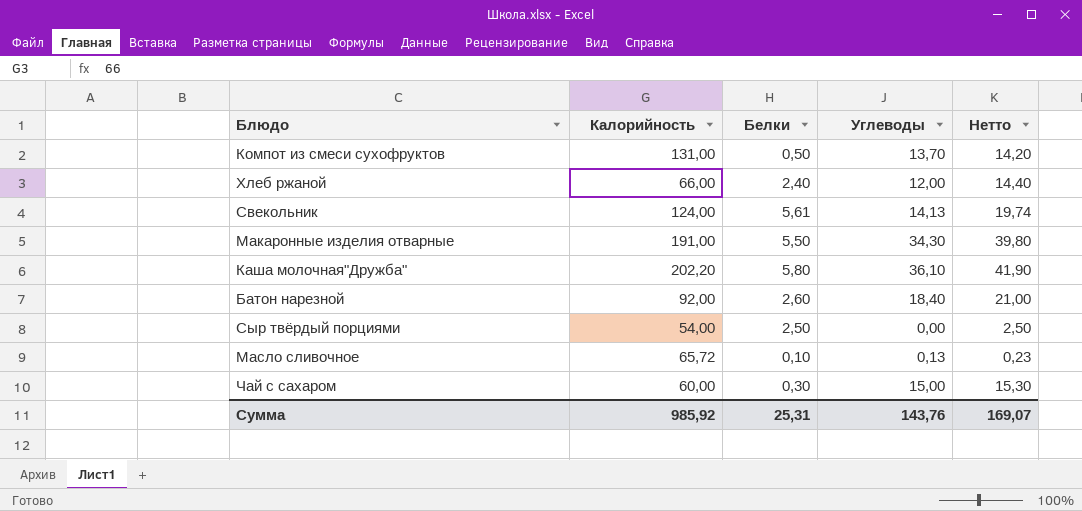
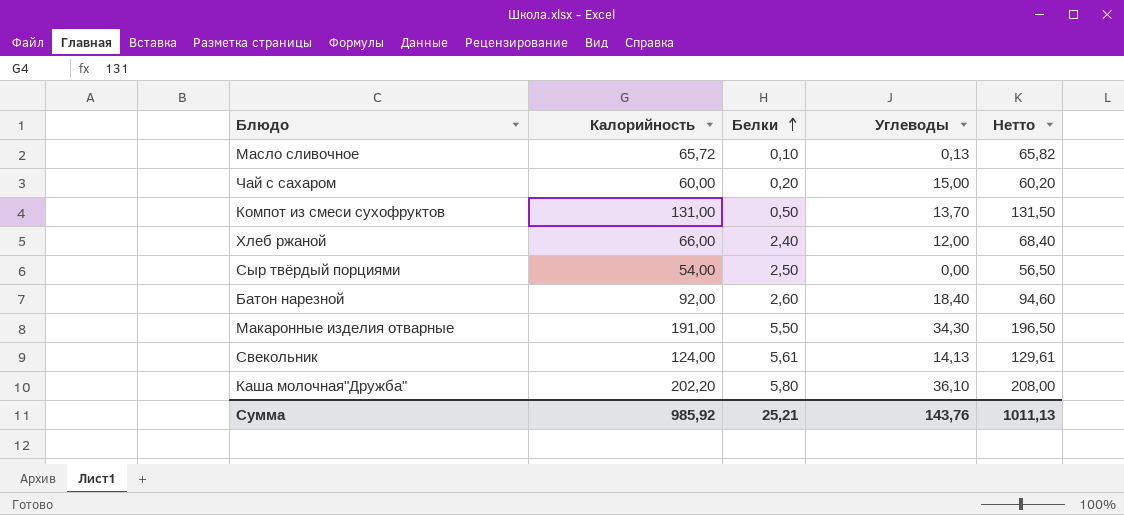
row order: none -> Белки ascending
column Нетто | formula: [Белки] + [Углеводы] -> [Калорийность] + [Белки]
Чай с сахаром | Белки: 0,30 -> 0,20
Сумма | Белки: 25,31 -> 25,21
Сумма | Нетто: 169,07 -> 1011,13

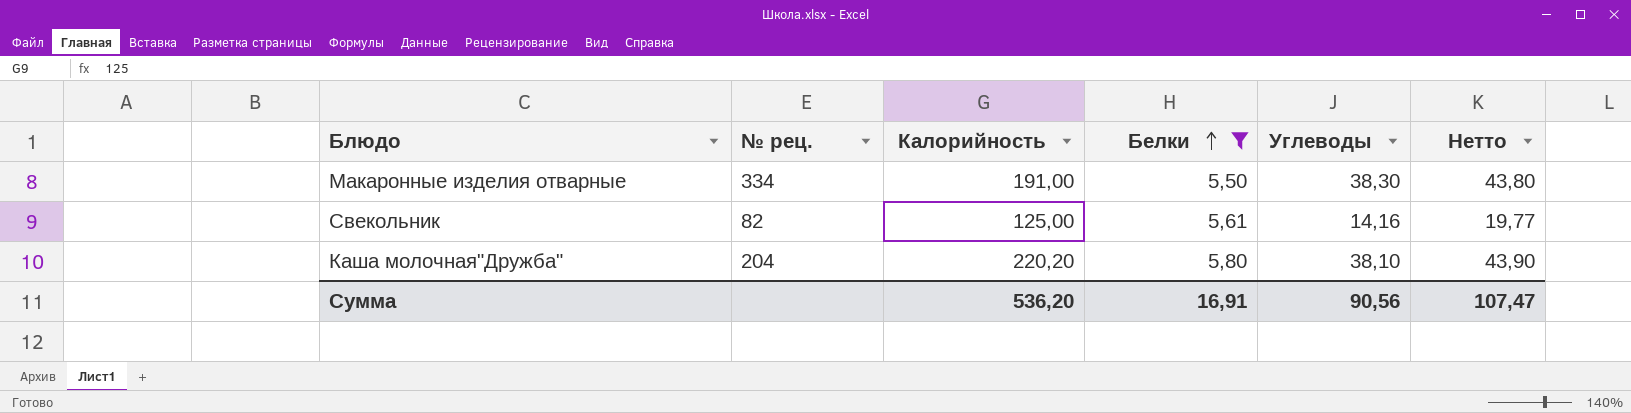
filter: none -> Белки >= 5,50
column № рец. | position: none -> 2
column Нетто | formula: [Калорийность] + [Белки] -> [Белки] + [Углеводы]
Макаронные изделия отварные | Углеводы: 34,30 -> 38,30
Свекольник | Калорийность: 124,00 -> 125,00
Свекольник | Углеводы: 14,13 -> 14,16
Каша молочная"Дружба" | Калорийность: 202,20 -> 220,20
Каша молочная"Дружба" | Углеводы: 36,10 -> 38,10
Сумма | Калорийность: 985,92 -> 536,20
Сумма | Белки: 25,21 -> 16,91
Сумма | Углеводы: 143,76 -> 90,56
Сумма | Нетто: 1011,13 -> 107,47

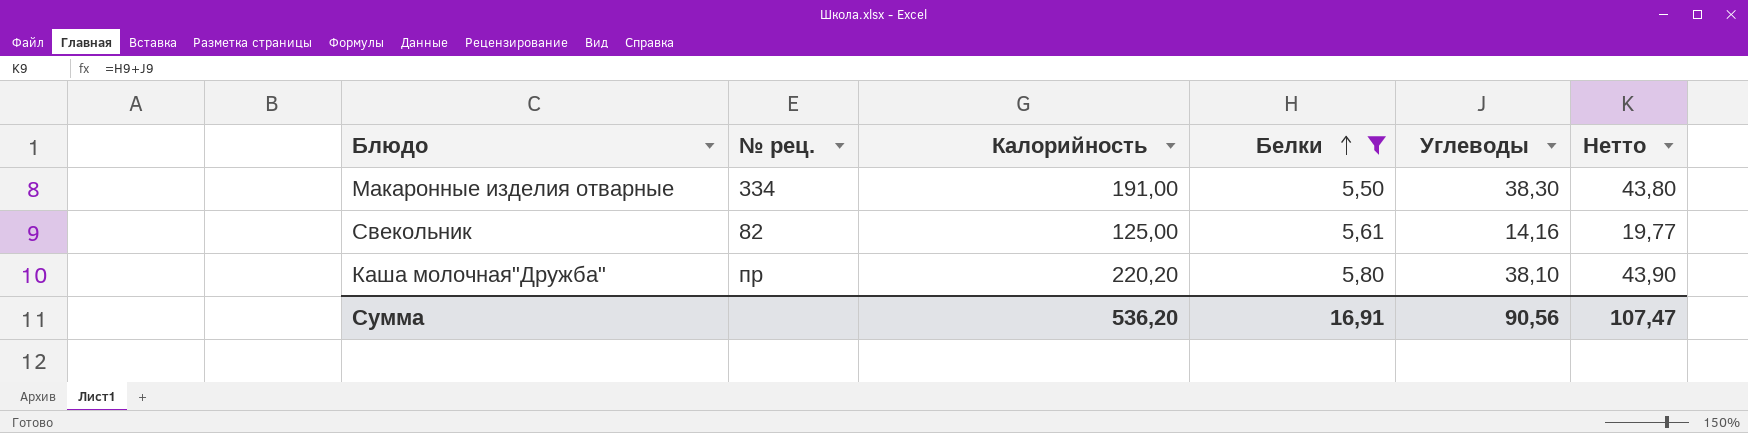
Каша молочная"Дружба" | № рец.: 204 -> пр

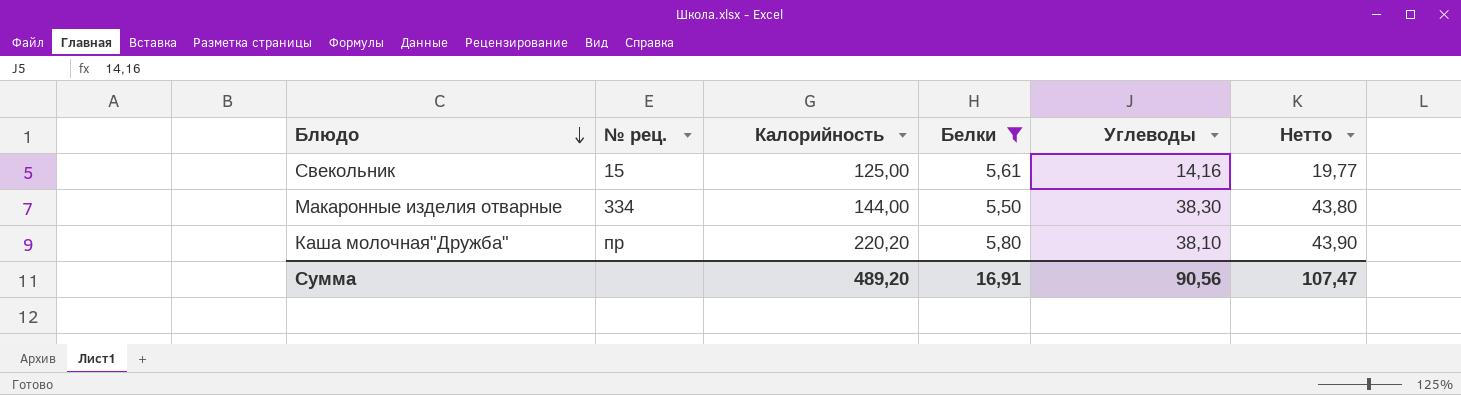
row order: Белки ascending -> Блюдо descending
Свекольник | № рец.: 82 -> 15
Макаронные изделия отварные | Калорийность: 191,00 -> 144,00
Сумма | Калорийность: 536,20 -> 489,20

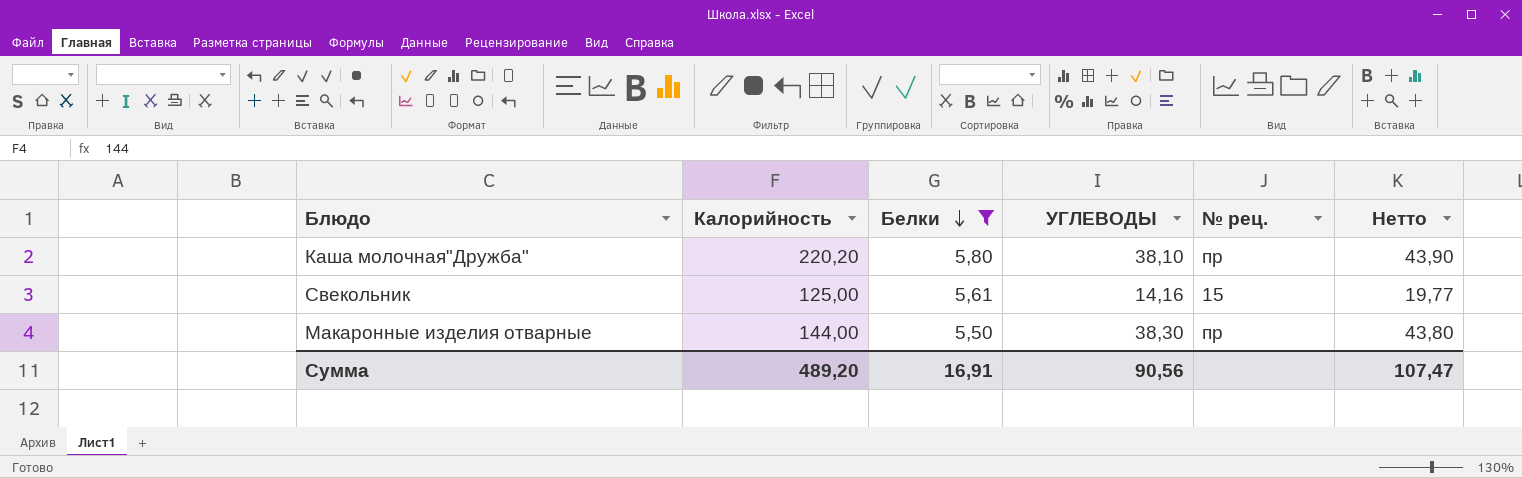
row order: Блюдо descending -> Белки descending
column name: Углеводы -> УГЛЕВОДЫ
column № рец. | position: 2 -> 5
Макаронные изделия отварные | № рец.: 334 -> пр

